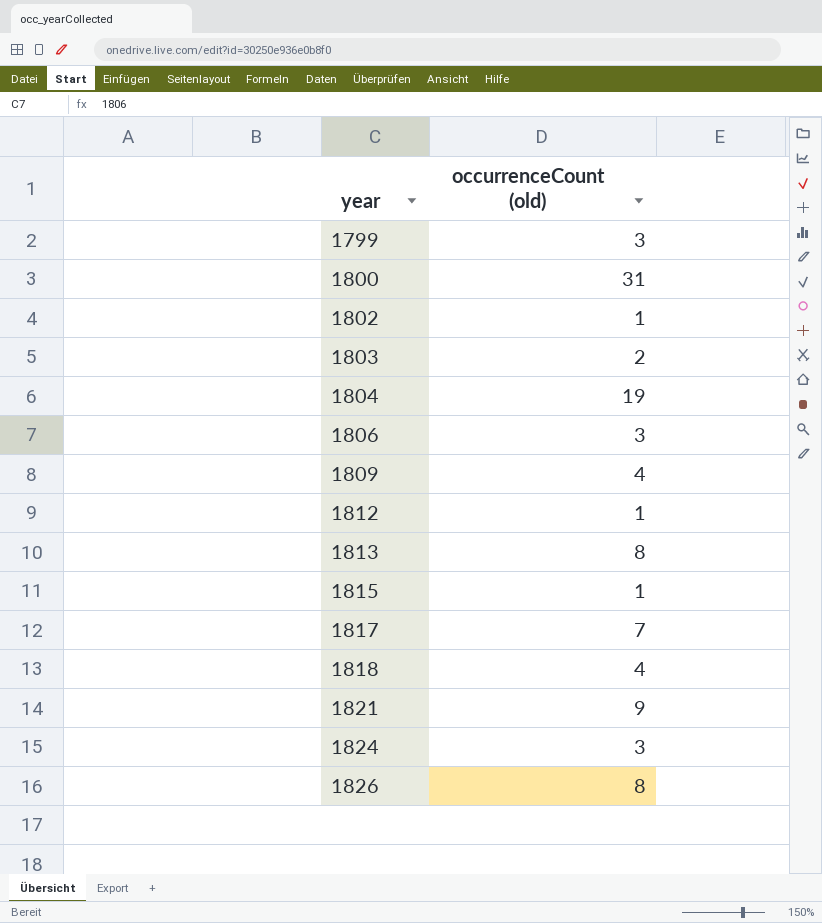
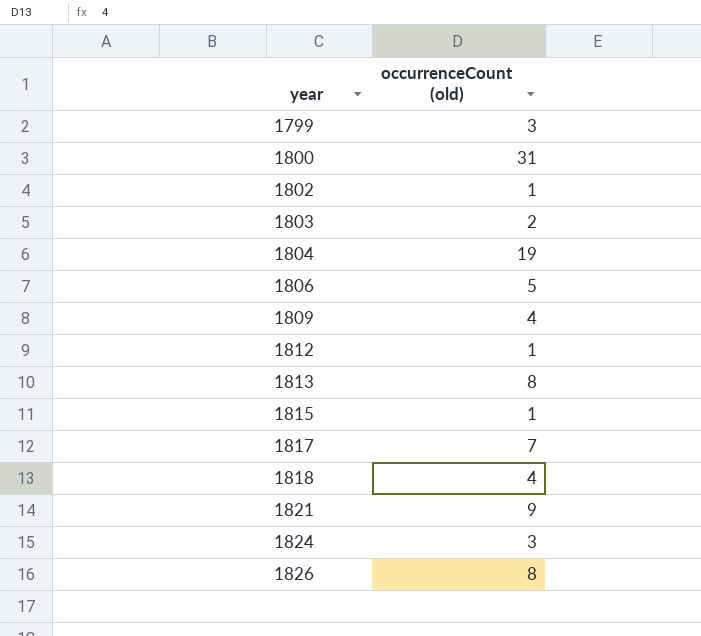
1806 | occurrenceCount (old): 3 -> 5

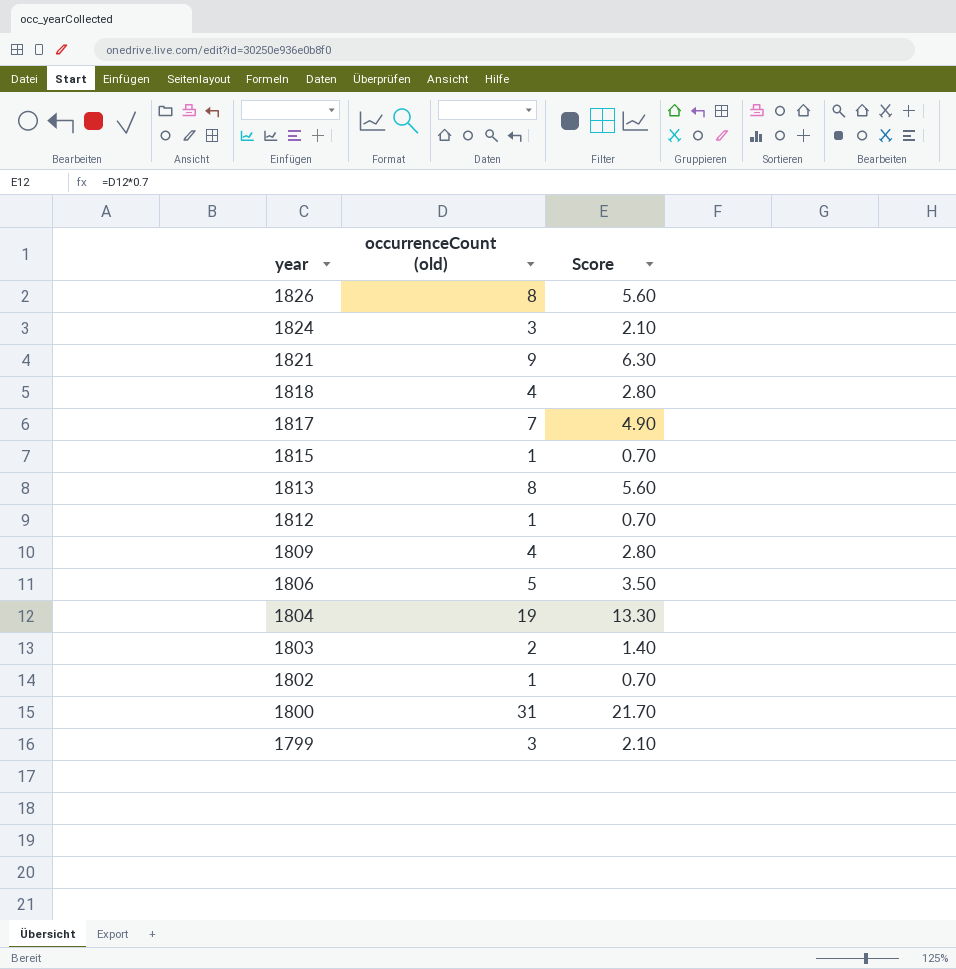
row order: year ascending -> year descending
column Score | formula: none -> [occurrenceCount (old)] * 0.7

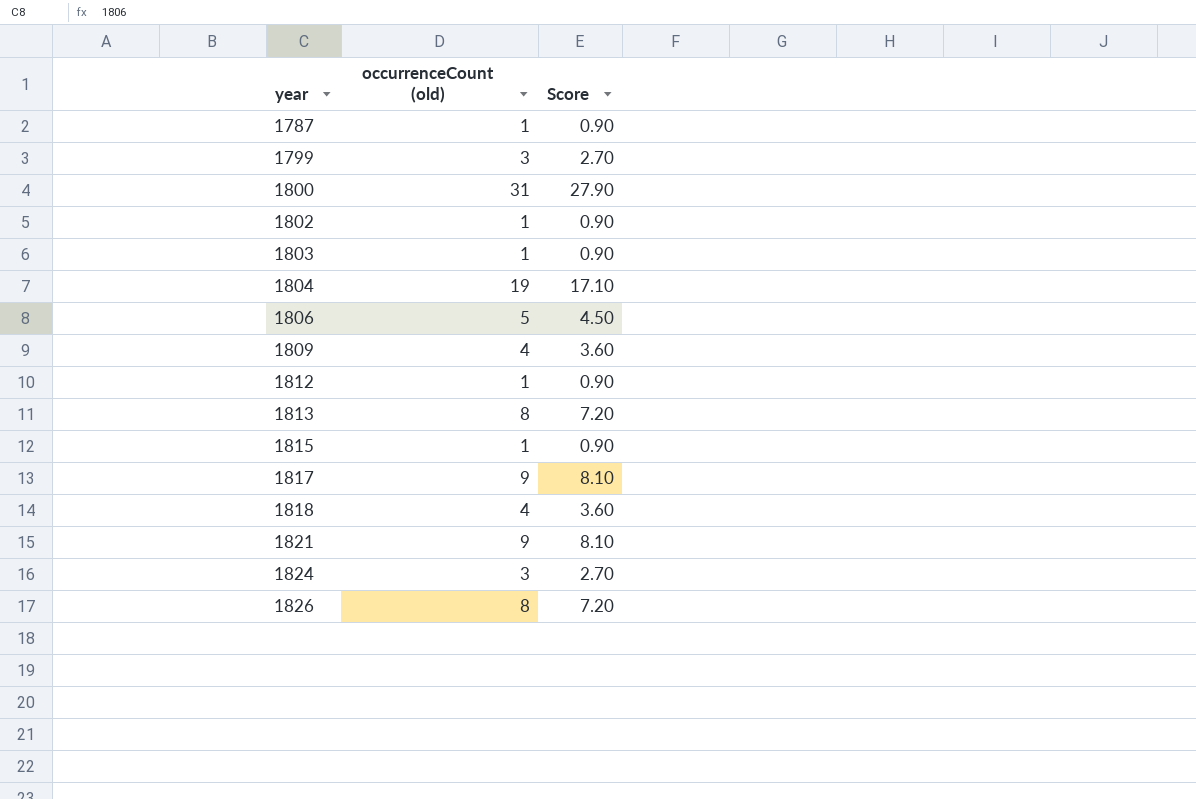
row order: year descending -> year ascending
column Score | formula: [occurrenceCount (old)] * 0.7 -> [occurrenceCount (old)] * 0.9
row 1787: none -> 1 | 0.90
1803 | occurrenceCount (old): 2 -> 1
1817 | occurrenceCount (old): 7 -> 9

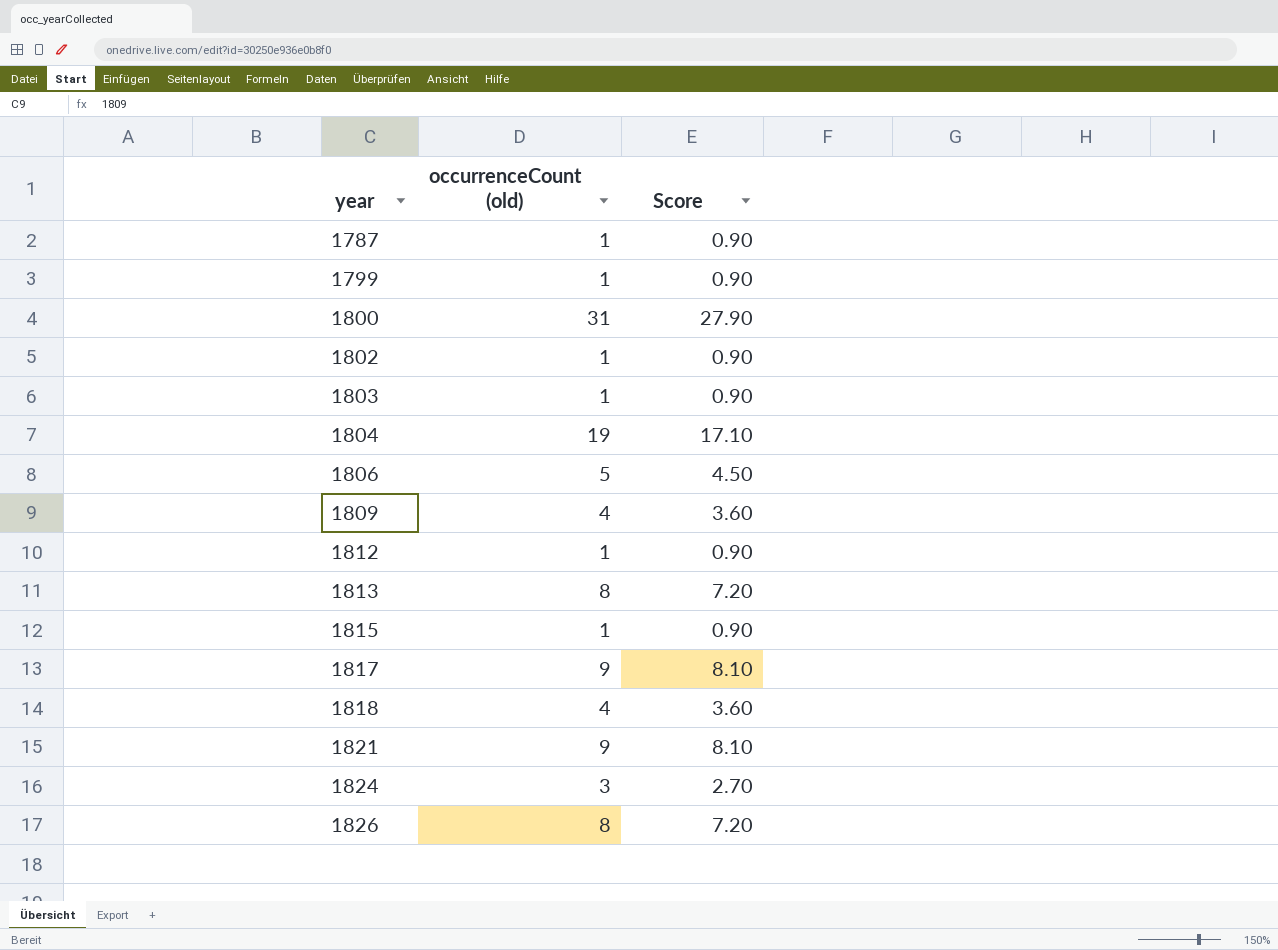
1799 | occurrenceCount (old): 3 -> 1
1799 | Score: 2.70 -> 0.90

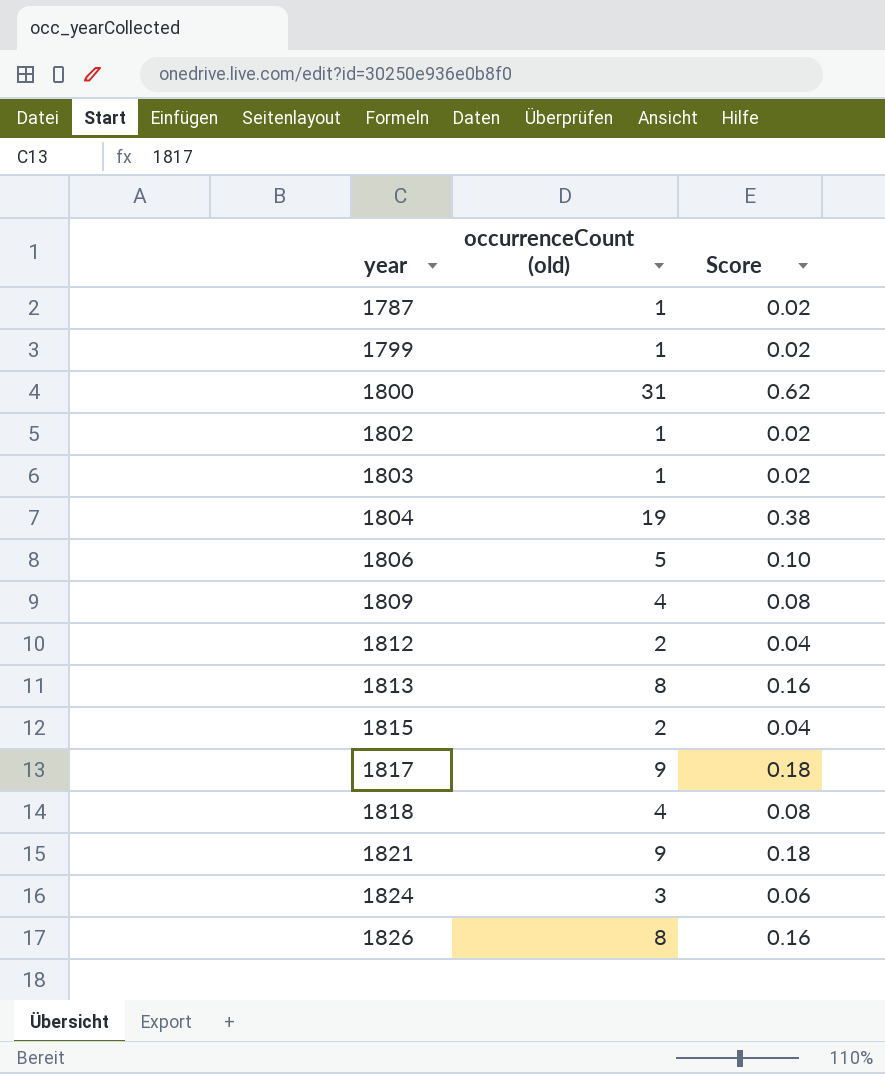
column Score | formula: [occurrenceCount (old)] * 0.9 -> [occurrenceCount (old)] * 0.02
1812 | occurrenceCount (old): 1 -> 2
1815 | occurrenceCount (old): 1 -> 2

